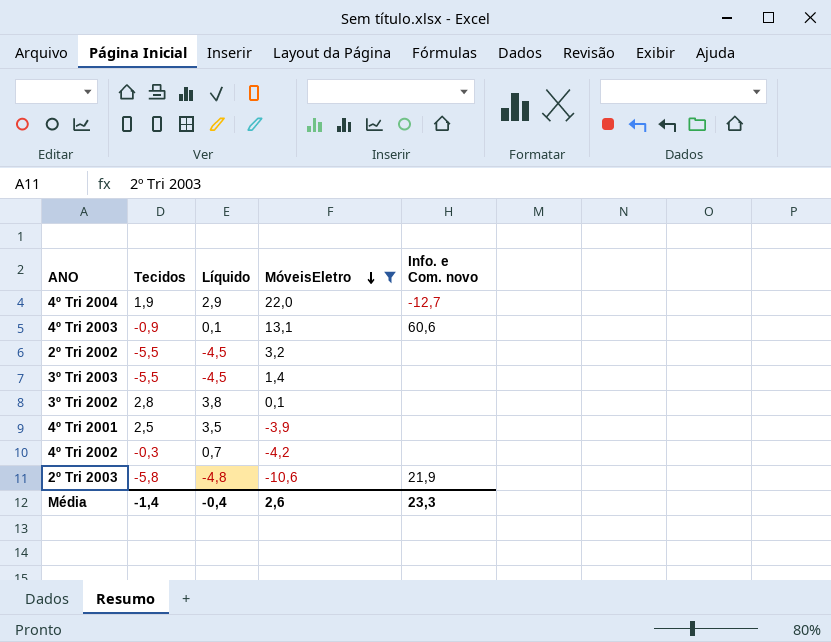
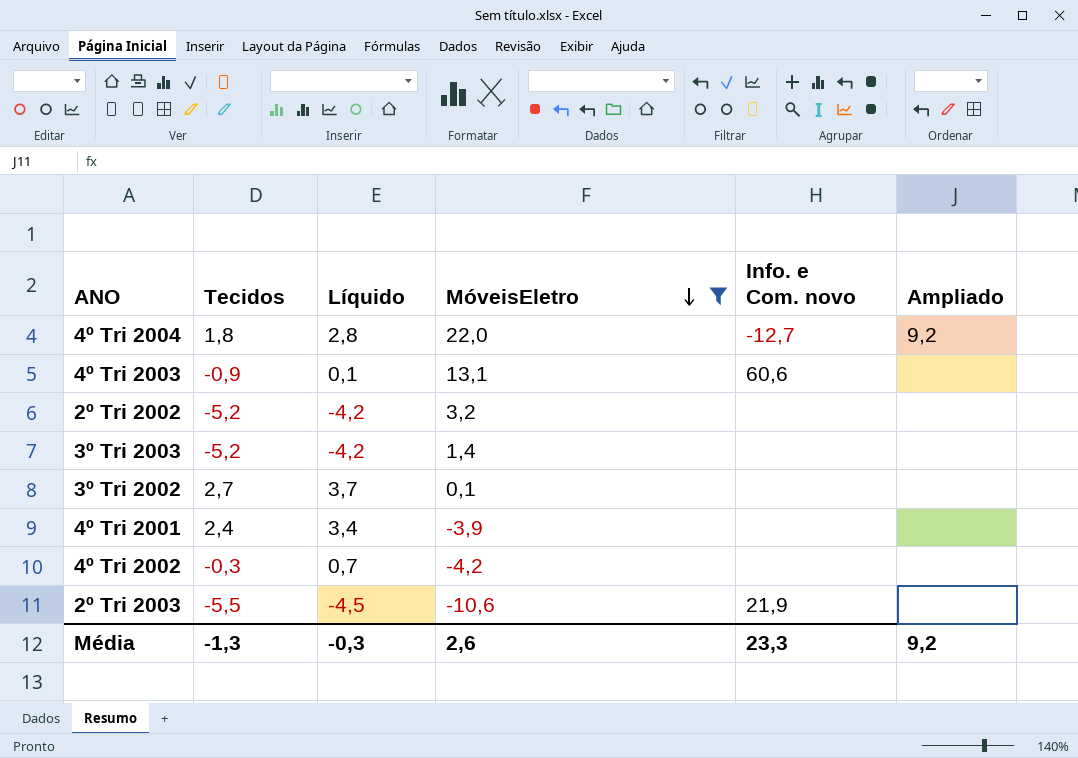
column Ampliado | position: none -> 6
4º Tri 2004 | Tecidos: 1,9 -> 1,8
4º Tri 2004 | Líquido: 2,9 -> 2,8
2º Tri 2002 | Tecidos: -5,5 -> -5,2
2º Tri 2002 | Líquido: -4,5 -> -4,2
3º Tri 2003 | Tecidos: -5,5 -> -5,2
3º Tri 2003 | Líquido: -4,5 -> -4,2
3º Tri 2002 | Tecidos: 2,8 -> 2,7
3º Tri 2002 | Líquido: 3,8 -> 3,7
4º Tri 2001 | Tecidos: 2,5 -> 2,4
4º Tri 2001 | Líquido: 3,5 -> 3,4
2º Tri 2003 | Tecidos: -5,8 -> -5,5
2º Tri 2003 | Líquido: -4,8 -> -4,5
Média | Tecidos: -1,4 -> -1,3
Média | Líquido: -0,4 -> -0,3

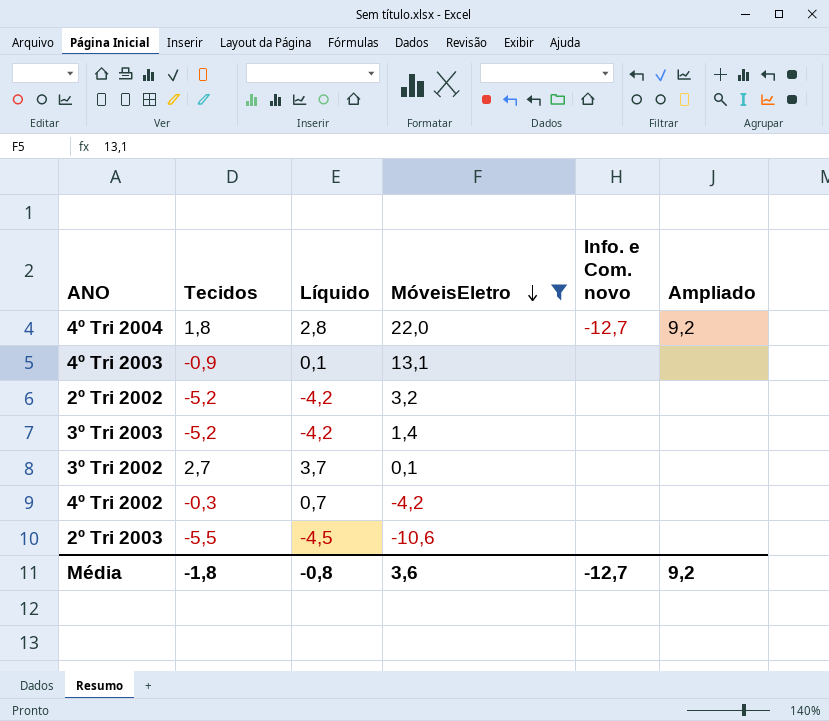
row 4º Tri 2001: 2,4 | 3,4 | -3,9 | none | none -> none
4º Tri 2003 | Info. e Com. novo: 60,6 -> none
2º Tri 2003 | Info. e Com. novo: 21,9 -> none
Média | Tecidos: -1,3 -> -1,8
Média | Líquido: -0,3 -> -0,8
Média | MóveisEletro: 2,6 -> 3,6
Média | Info. e Com. novo: 23,3 -> -12,7

